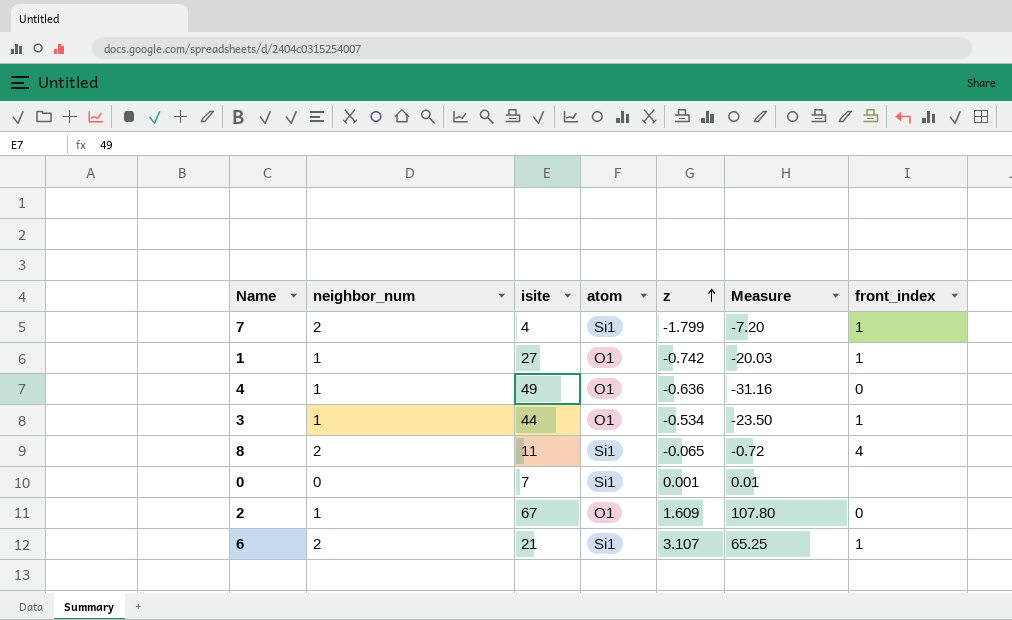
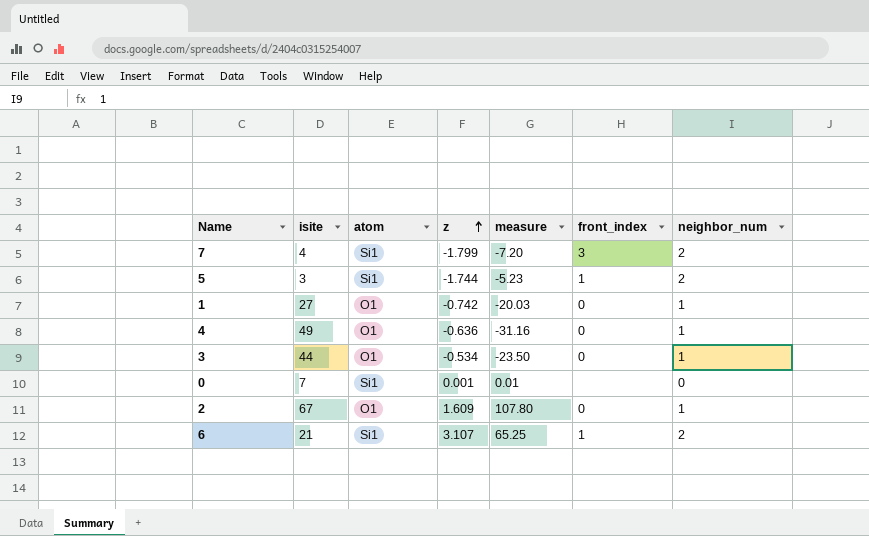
column name: Measure -> measure
column neighbor_num | position: 2 -> 7
row 8: 2 | 11 | Si1 | -0.065 | -0.72 | 4 -> none
7 | front_index: 1 -> 3
row 5: none -> 3 | Si1 | -1.744 | -5.23 | 1 | 2
1 | front_index: 1 -> 0
3 | front_index: 1 -> 0

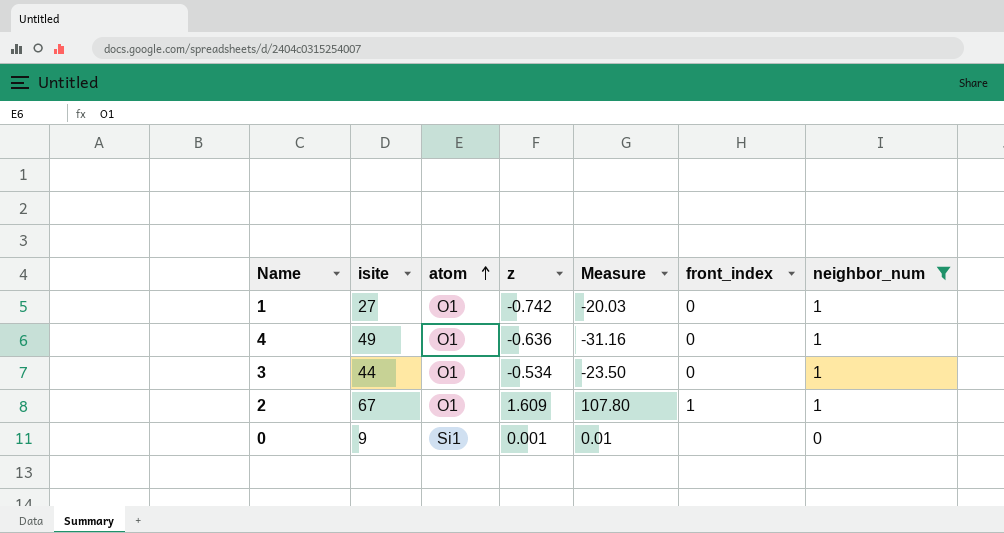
filter: none -> neighbor_num != 2
row order: z ascending -> atom ascending
column name: measure -> Measure
2 | front_index: 0 -> 1
0 | isite: 7 -> 9

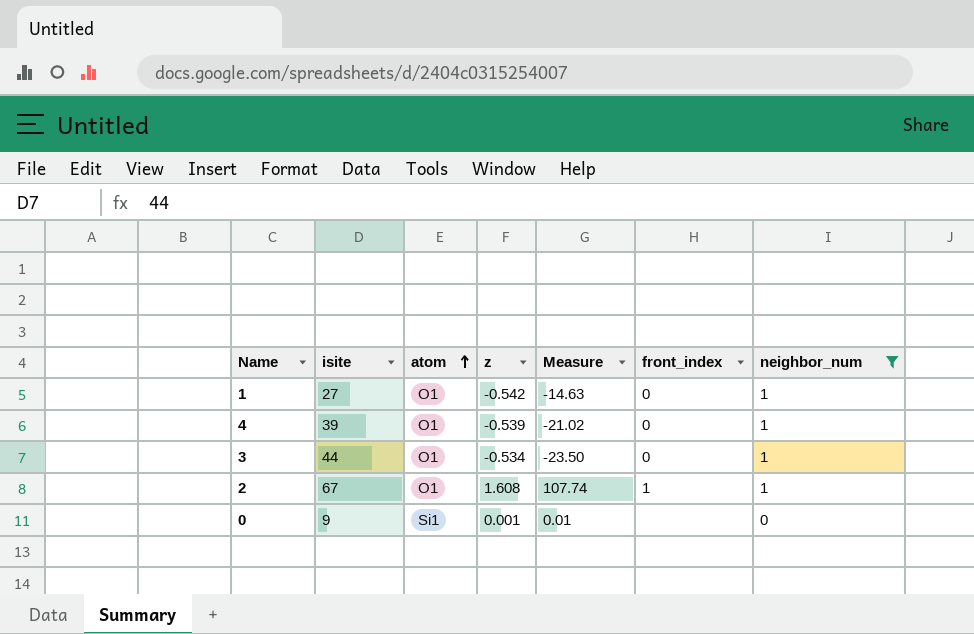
1 | z: -0.742 -> -0.542
1 | Measure: -20.03 -> -14.63
4 | isite: 49 -> 39
4 | z: -0.636 -> -0.539
4 | Measure: -31.16 -> -21.02
2 | z: 1.609 -> 1.608
2 | Measure: 107.80 -> 107.74

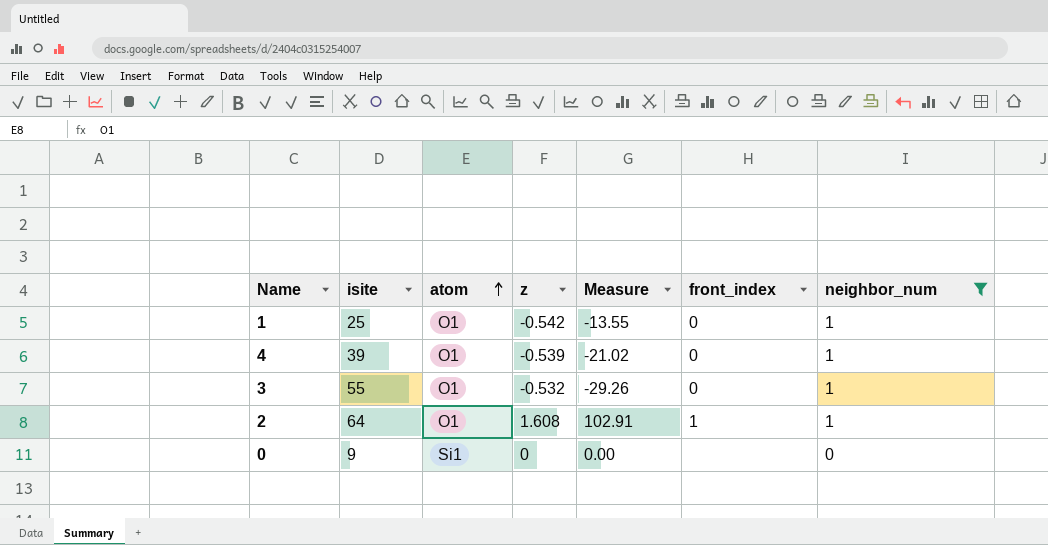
1 | isite: 27 -> 25
1 | Measure: -14.63 -> -13.55
3 | isite: 44 -> 55
3 | z: -0.534 -> -0.532
3 | Measure: -23.50 -> -29.26
2 | isite: 67 -> 64
2 | Measure: 107.74 -> 102.91
0 | z: 0.001 -> 0
0 | Measure: 0.01 -> 0.00

